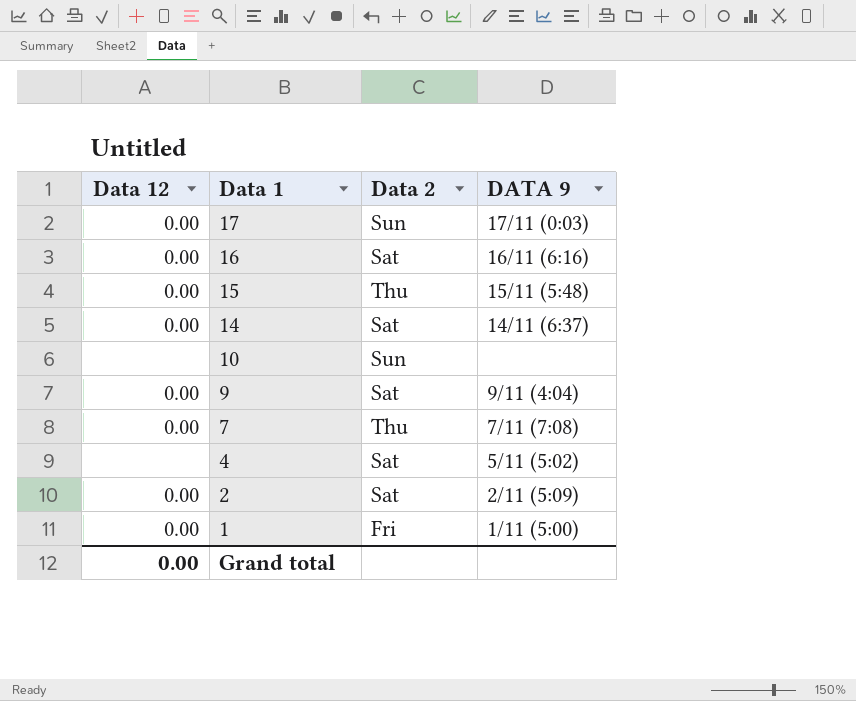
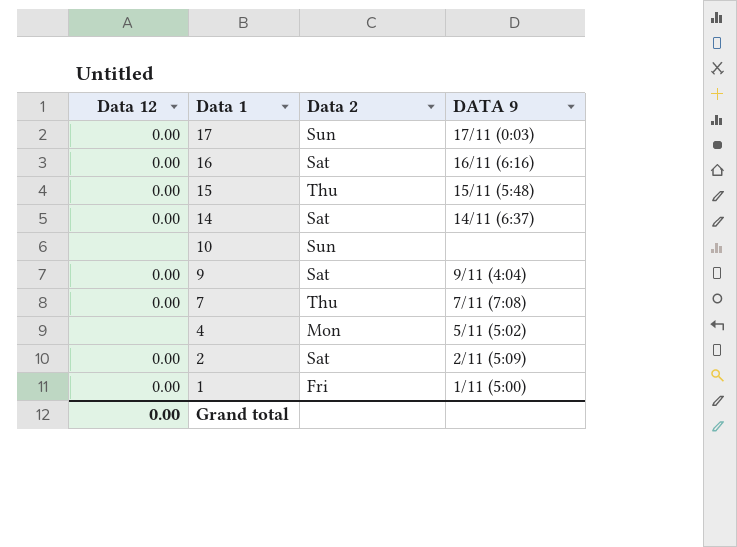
4 | Data 2: Sat -> Mon

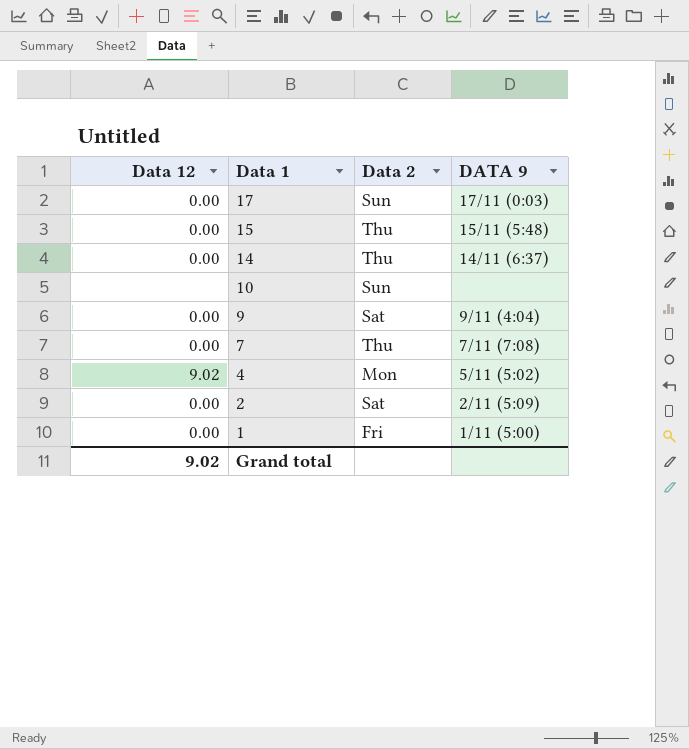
row 16: 0.00 | Sat | 16/11 (6:16) -> none
14 | Data 2: Sat -> Thu
4 | Data 12: none -> 9.02
Grand total | Data 12: 0.00 -> 9.02

